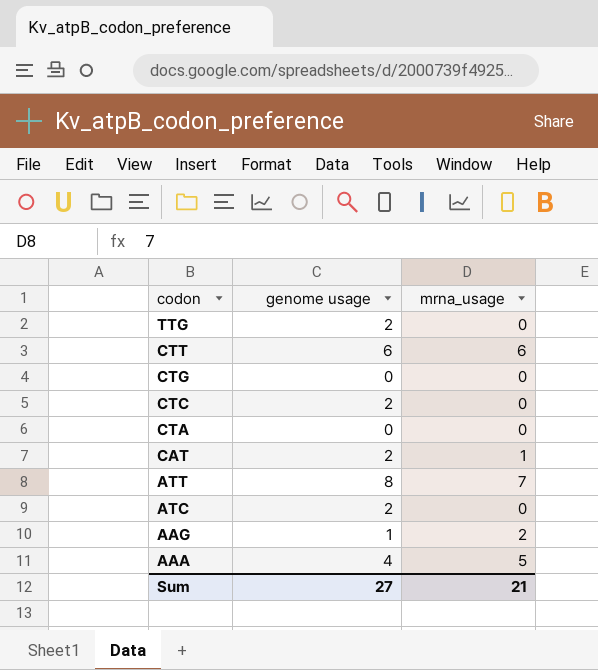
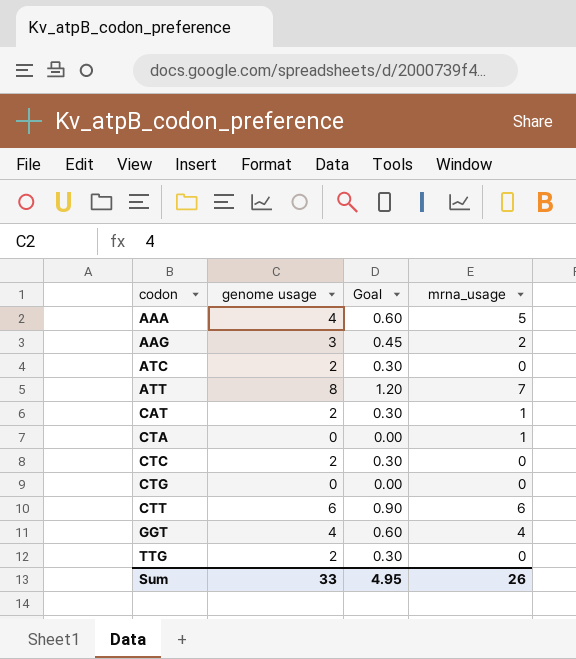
row order: codon descending -> codon ascending
column Goal | formula: none -> [genome usage] * 0.15
AAG | genome usage: 1 -> 3
CTA | mrna_usage: 0 -> 1
row GGT: none -> 4 | 0.60 | 4
Sum | genome usage: 27 -> 33
Sum | mrna_usage: 21 -> 26

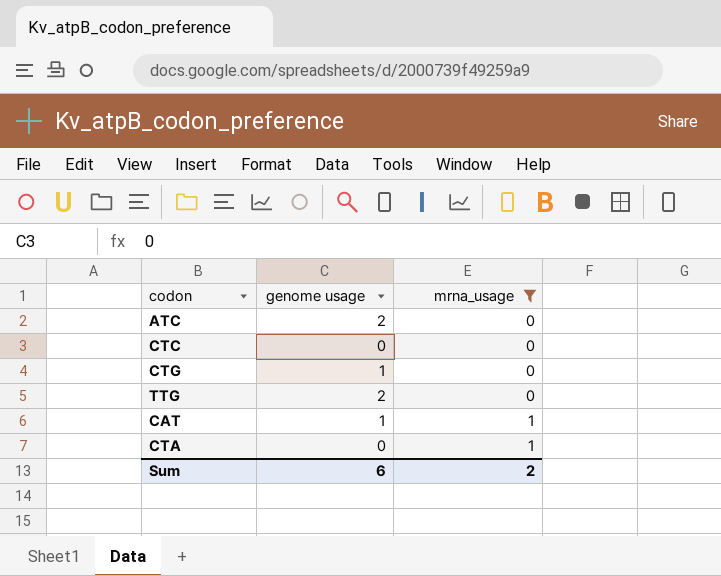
filter: none -> mrna_usage <= 1
row order: codon ascending -> mrna_usage ascending
column Goal | formula: [genome usage] * 0.15 -> none
CTC | genome usage: 2 -> 0
CTG | genome usage: 0 -> 1
CAT | genome usage: 2 -> 1
Sum | genome usage: 33 -> 6
Sum | mrna_usage: 26 -> 2

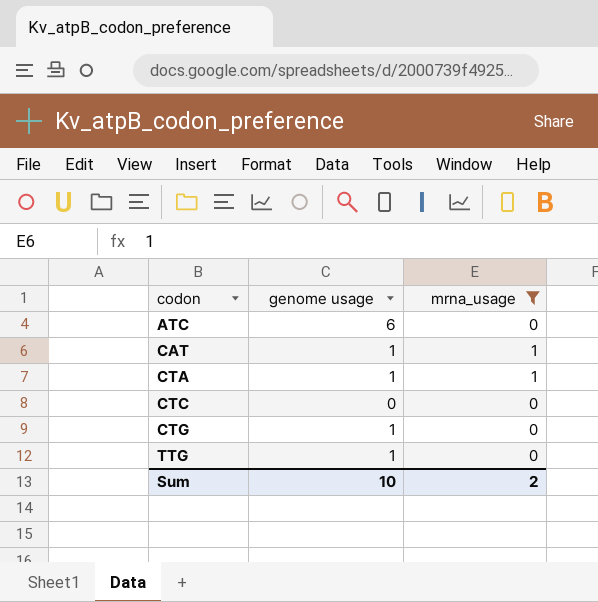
row order: mrna_usage ascending -> codon ascending
ATC | genome usage: 2 -> 6
CTA | genome usage: 0 -> 1
TTG | genome usage: 2 -> 1
Sum | genome usage: 6 -> 10

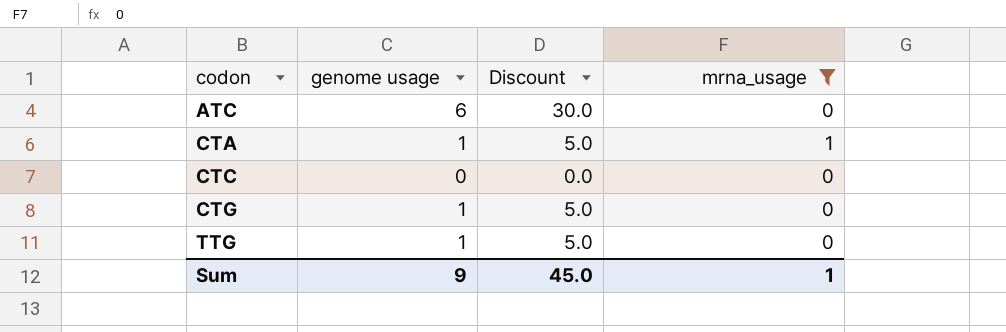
column Discount | formula: none -> [genome usage] * 5
row CAT: 1 | 1 -> none
Sum | genome usage: 10 -> 9
Sum | mrna_usage: 2 -> 1

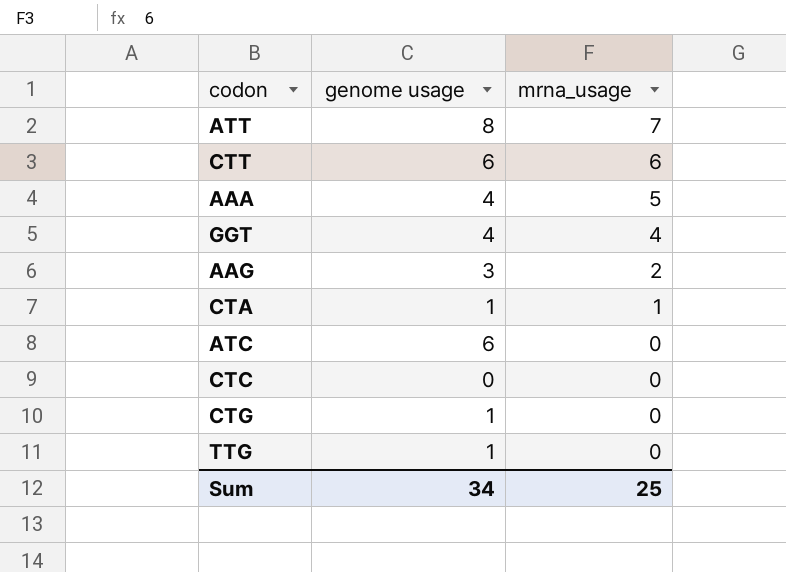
filter: mrna_usage <= 1 -> none
row order: codon ascending -> mrna_usage descending
column Discount | formula: [genome usage] * 5 -> none
Sum | genome usage: 9 -> 34
Sum | mrna_usage: 1 -> 25

